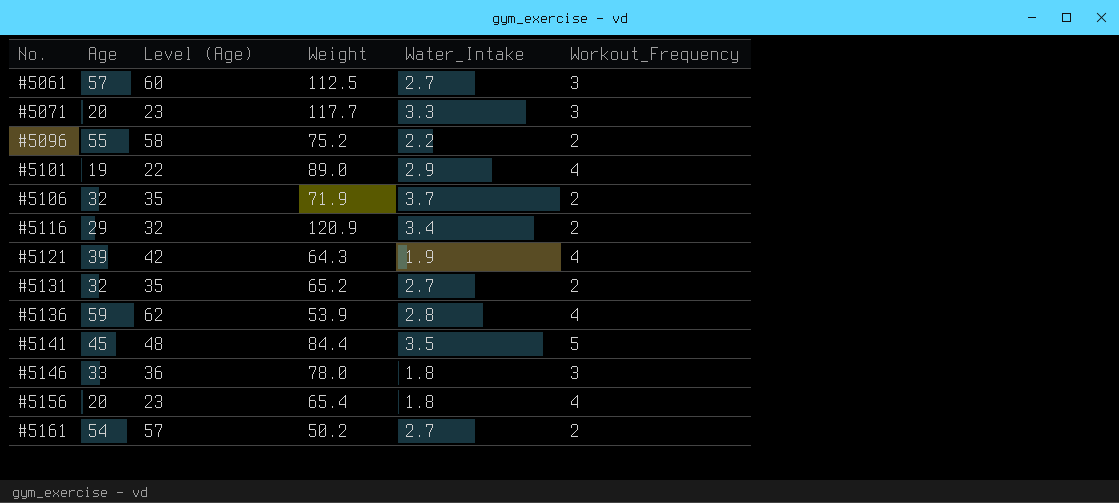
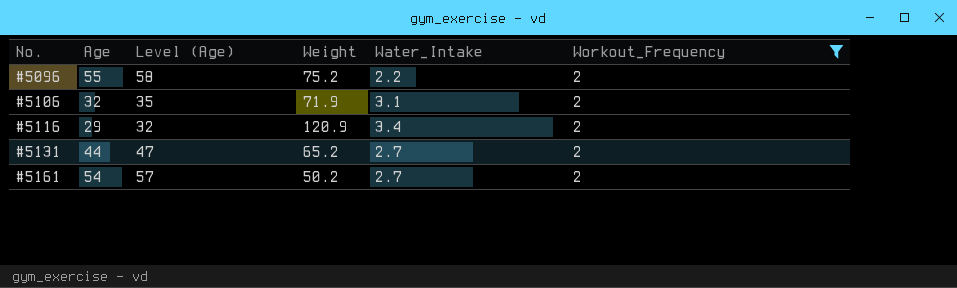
filter: none -> Workout_Frequency = 2
#5106 | Water_Intake: 3.7 -> 3.1
#5131 | Age: 32 -> 44
#5131 | Level (Age): 35 -> 47

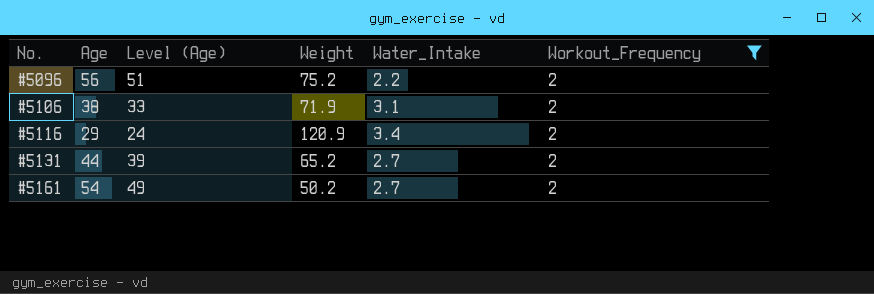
column Level (Age) | formula: [Age] + 3 -> [Age] - 5
#5096 | Age: 55 -> 56
#5106 | Age: 32 -> 38

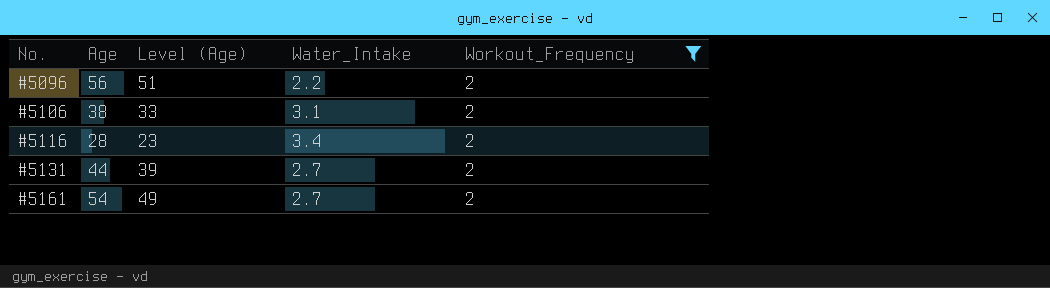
column Weight | position: 4 -> none
#5116 | Age: 29 -> 28
#5116 | Level (Age): 24 -> 23

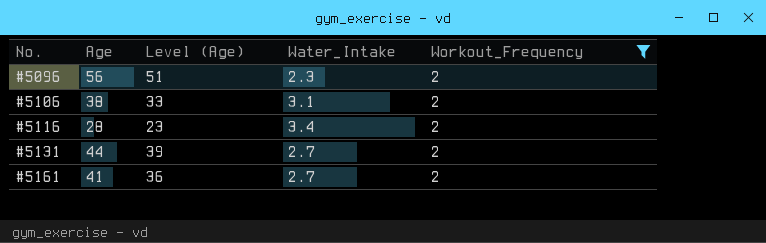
#5096 | Water_Intake: 2.2 -> 2.3
#5161 | Age: 54 -> 41
#5161 | Level (Age): 49 -> 36

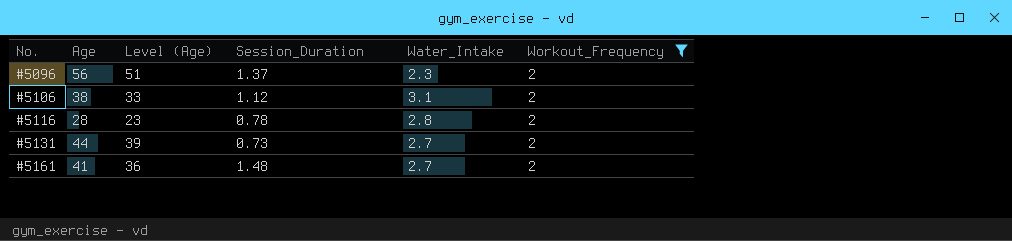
column Session_Duration | position: none -> 4
#5116 | Water_Intake: 3.4 -> 2.8

